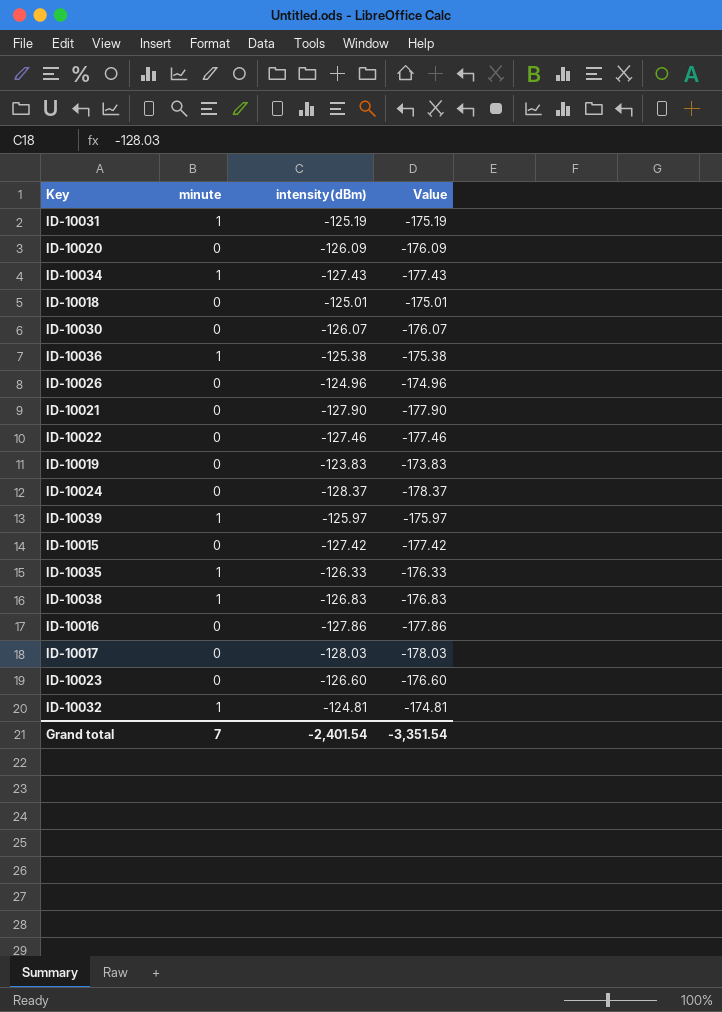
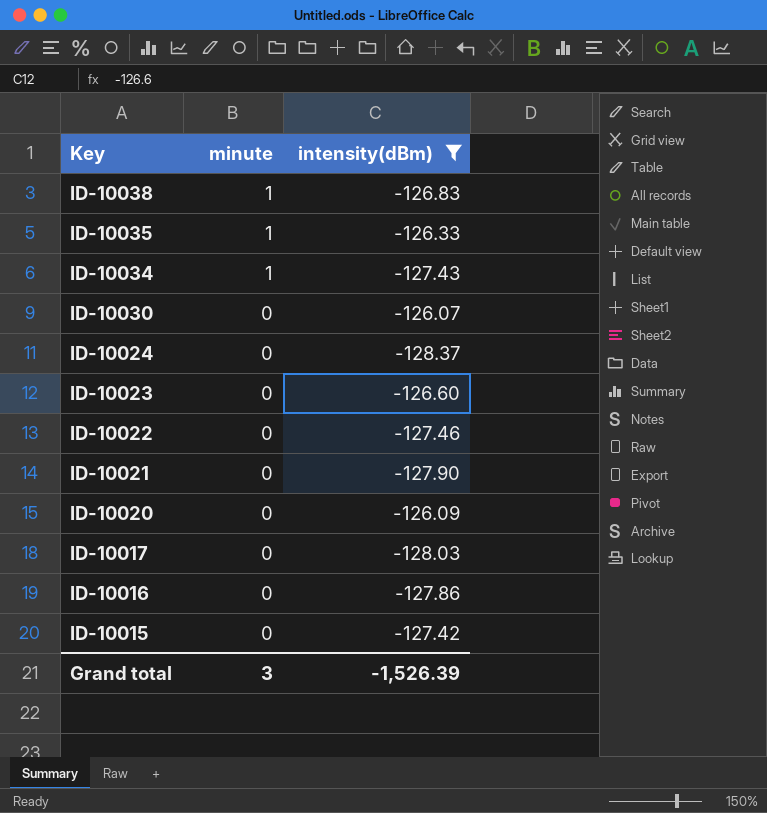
filter: none -> intensity(dBm) <= -126.07
row order: none -> Key descending
column Value | formula: [intensity(dBm)] - 50 -> none
Grand total | minute: 7 -> 3
Grand total | intensity(dBm): -2,401.54 -> -1,526.39

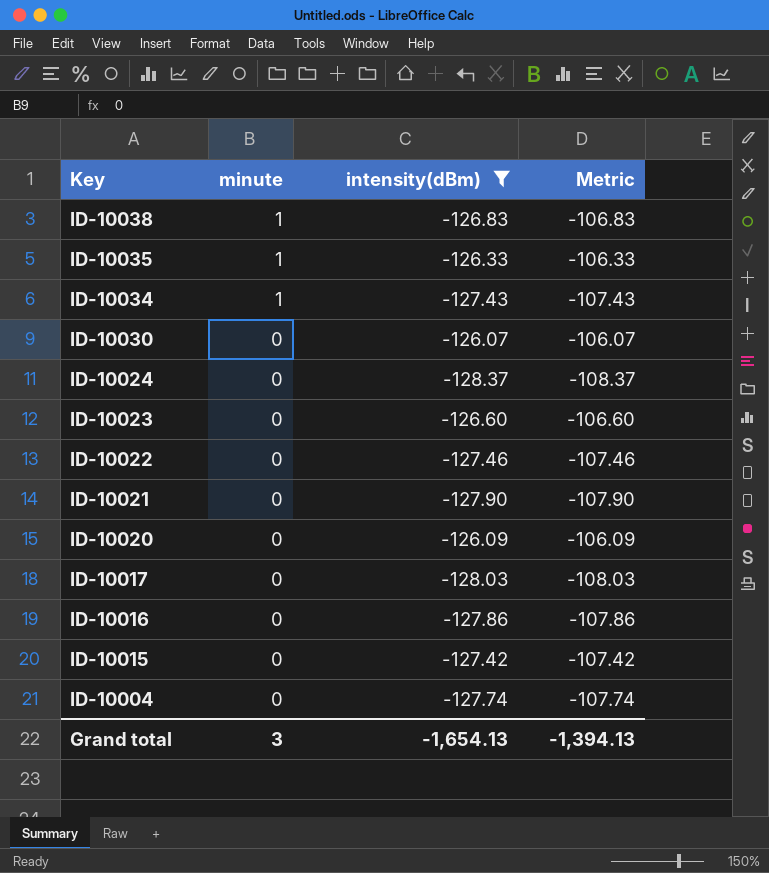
column Metric | formula: none -> [intensity(dBm)] + 20
row ID-10004: none -> 0 | -127.74 | -107.74
Grand total | intensity(dBm): -1,526.39 -> -1,654.13

